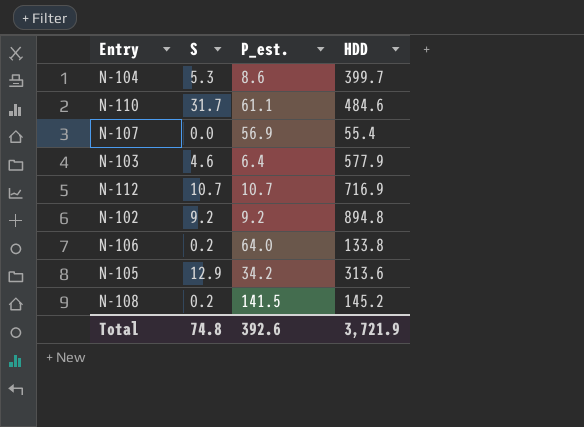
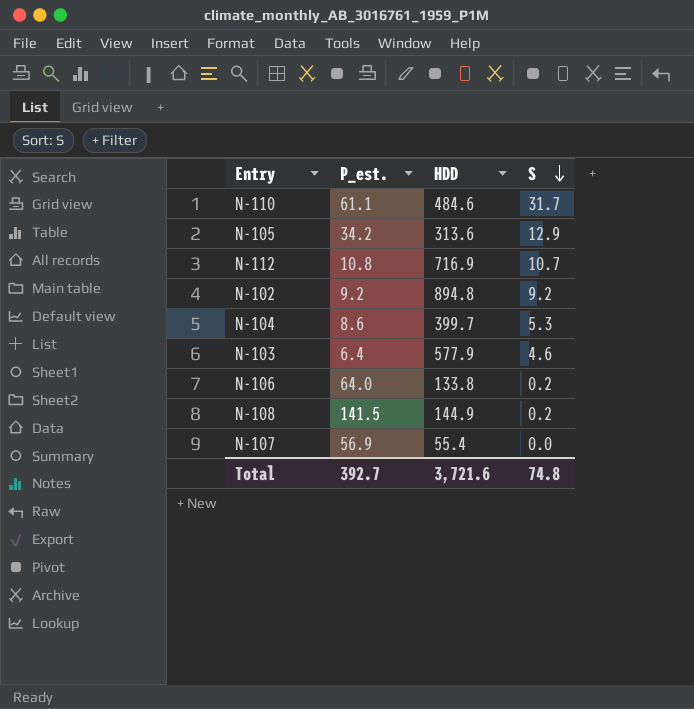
row order: none -> S descending
column S | position: 2 -> 4
N-112 | P_est.: 10.7 -> 10.8
N-108 | HDD: 145.2 -> 144.9
Total | P_est.: 392.6 -> 392.7
Total | HDD: 3,721.9 -> 3,721.6

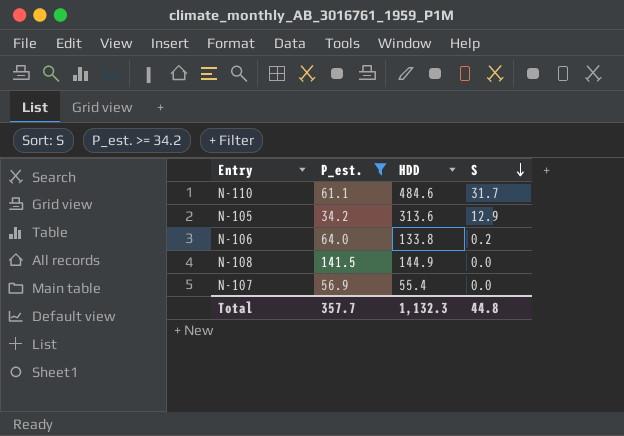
filter: none -> P_est. >= 34.2
N-108 | S: 0.2 -> 0.0
Total | P_est.: 392.7 -> 357.7
Total | HDD: 3,721.6 -> 1,132.3
Total | S: 74.8 -> 44.8

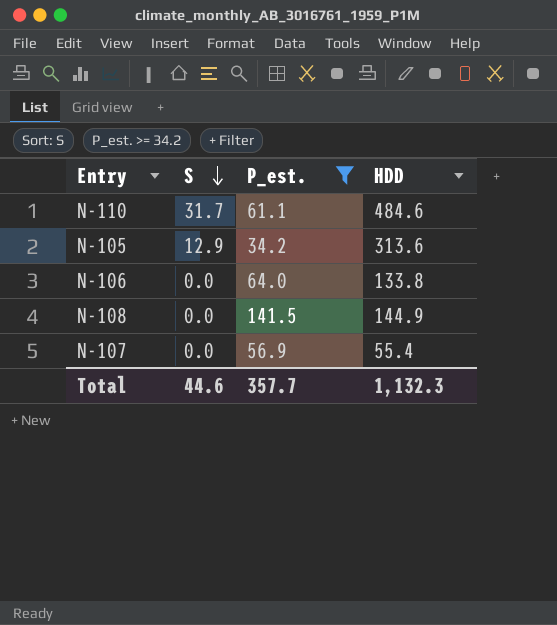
column S | position: 4 -> 2
N-106 | S: 0.2 -> 0.0
Total | S: 44.8 -> 44.6

